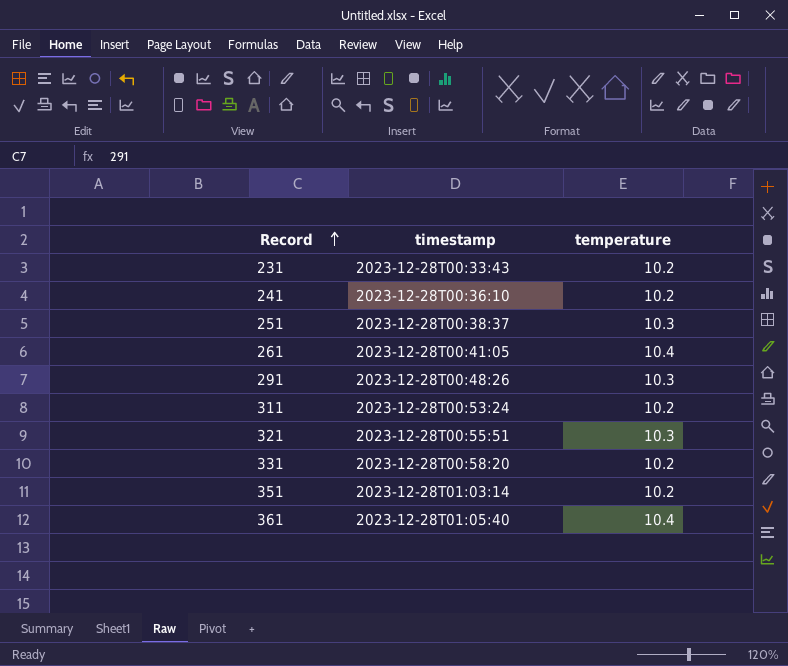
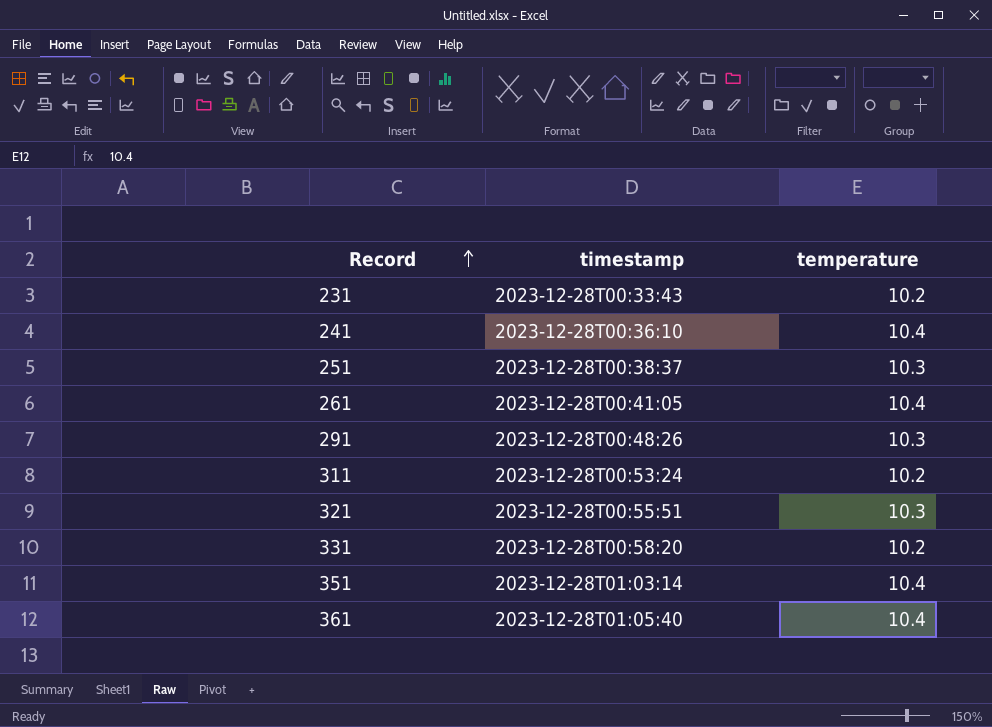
241 | temperature: 10.2 -> 10.4
351 | temperature: 10.2 -> 10.4

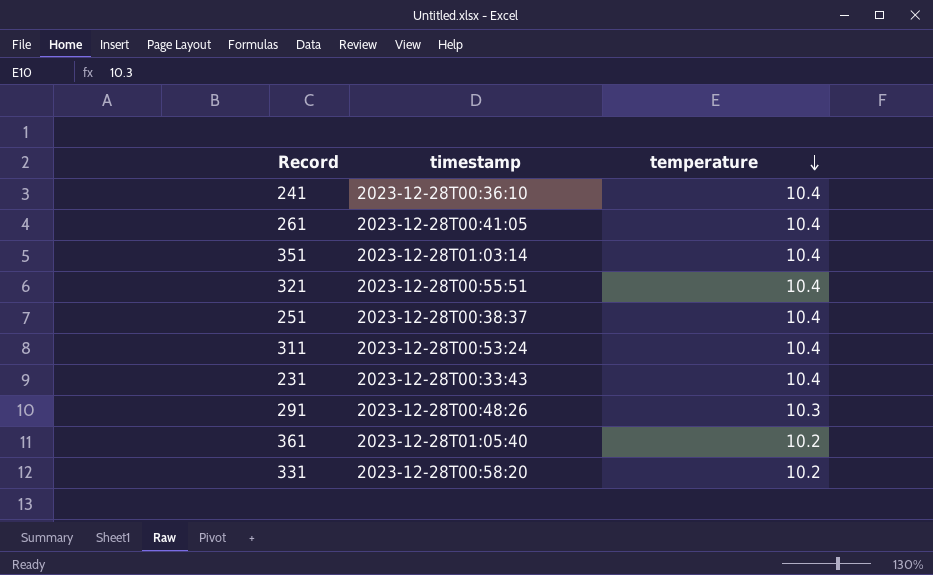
row order: Record ascending -> temperature descending
321 | temperature: 10.3 -> 10.4
251 | temperature: 10.3 -> 10.4
311 | temperature: 10.2 -> 10.4
231 | temperature: 10.2 -> 10.4
361 | temperature: 10.4 -> 10.2

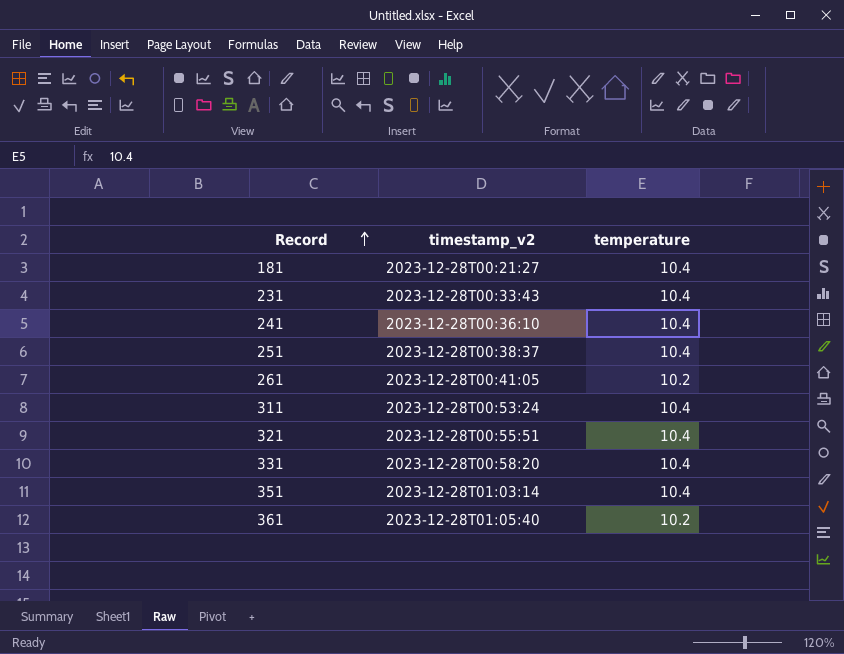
row order: temperature descending -> Record ascending
column name: timestamp -> timestamp_v2
row 291: 2023-12-28T00:48:26 | 10.3 -> none
row 181: none -> 2023-12-28T00:21:27 | 10.4
261 | temperature: 10.4 -> 10.2
331 | temperature: 10.2 -> 10.4

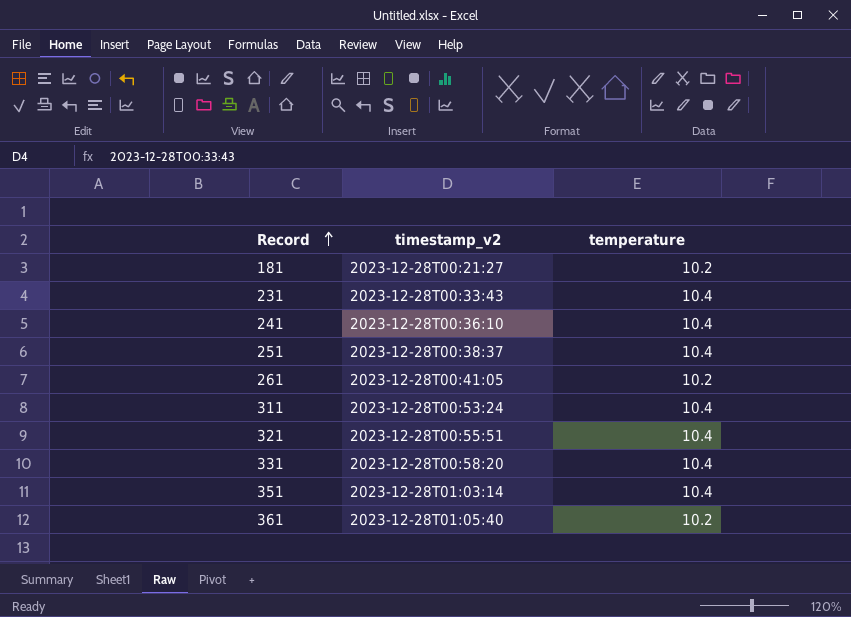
181 | temperature: 10.4 -> 10.2

